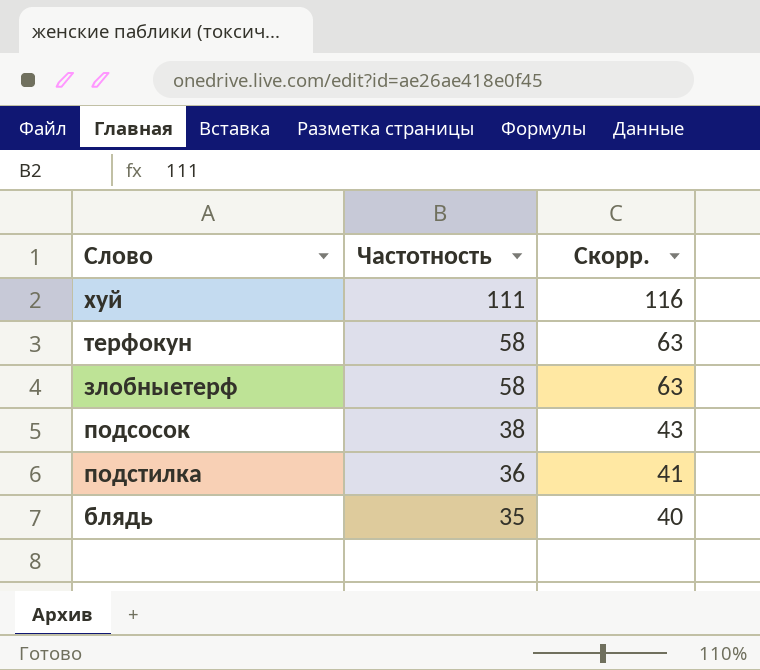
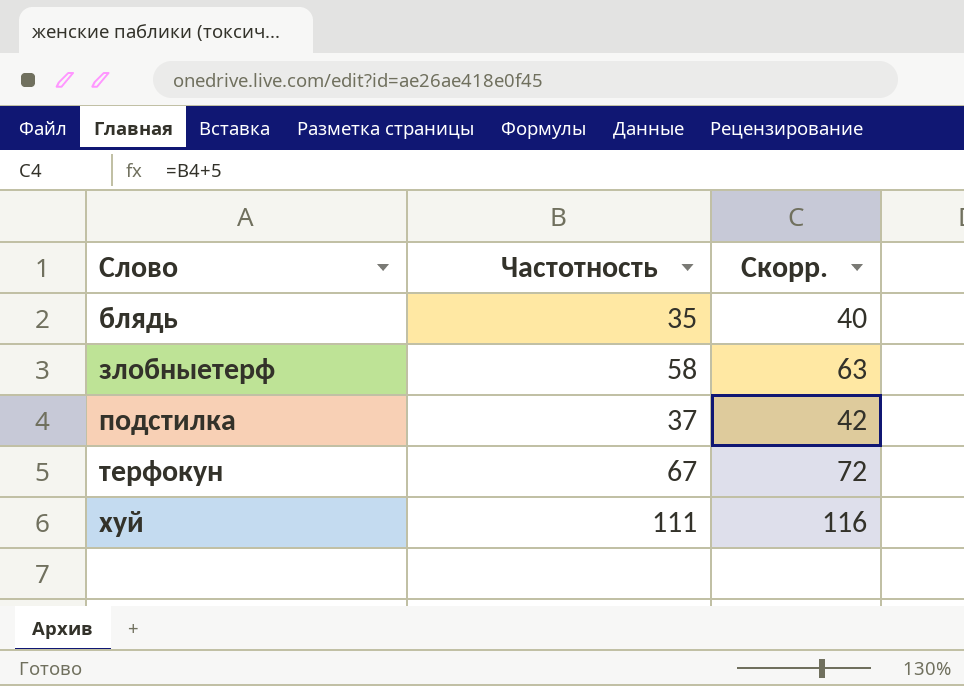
row order: Частотность descending -> Слово ascending
row подсосок: 38 | 43 -> none
подстилка | Частотность: 36 -> 37
подстилка | Скорр.: 41 -> 42
терфокун | Частотность: 58 -> 67
терфокун | Скорр.: 63 -> 72

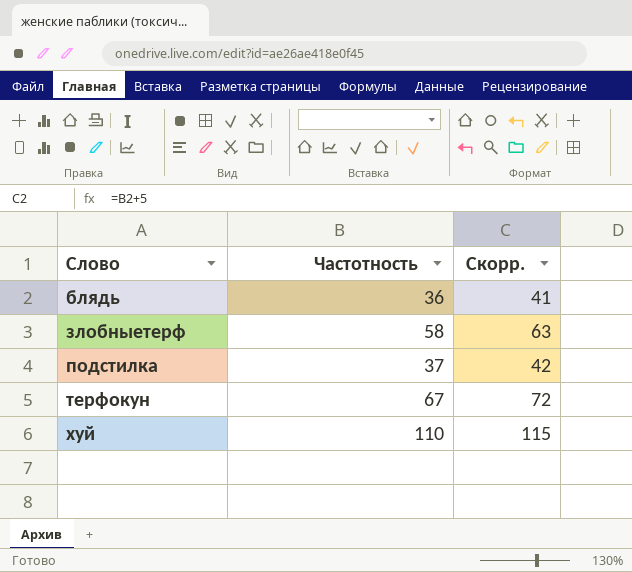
блядь | Частотность: 35 -> 36
блядь | Скорр.: 40 -> 41
хуй | Частотность: 111 -> 110
хуй | Скорр.: 116 -> 115

